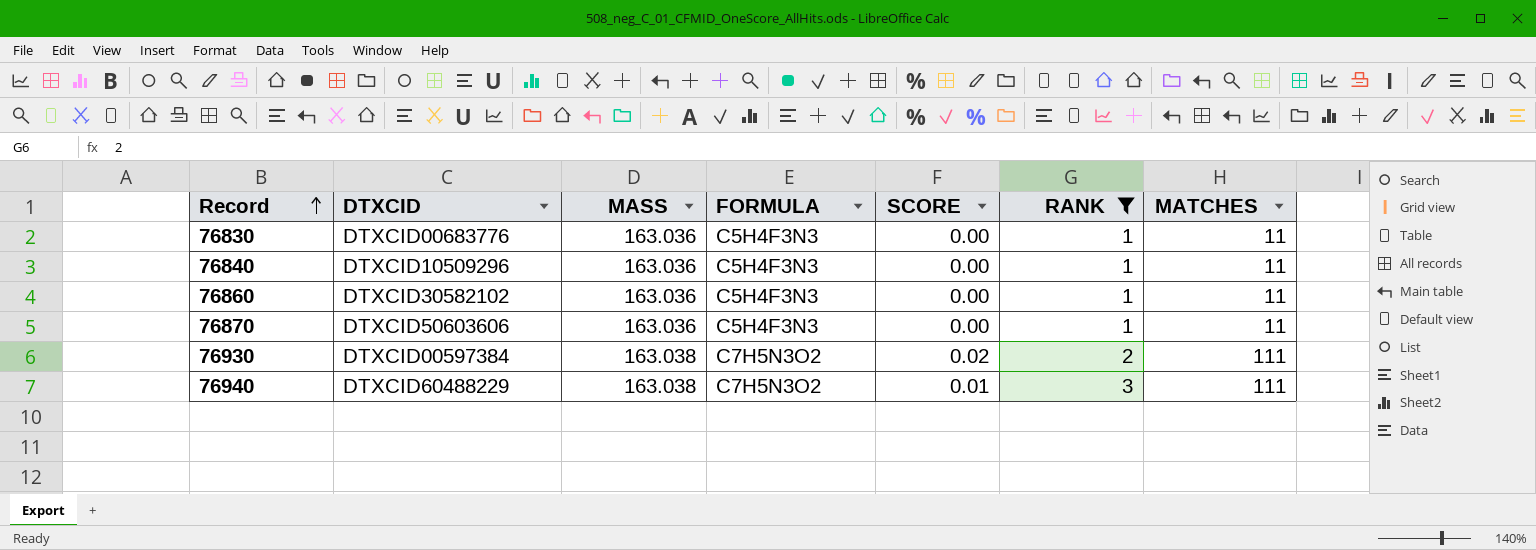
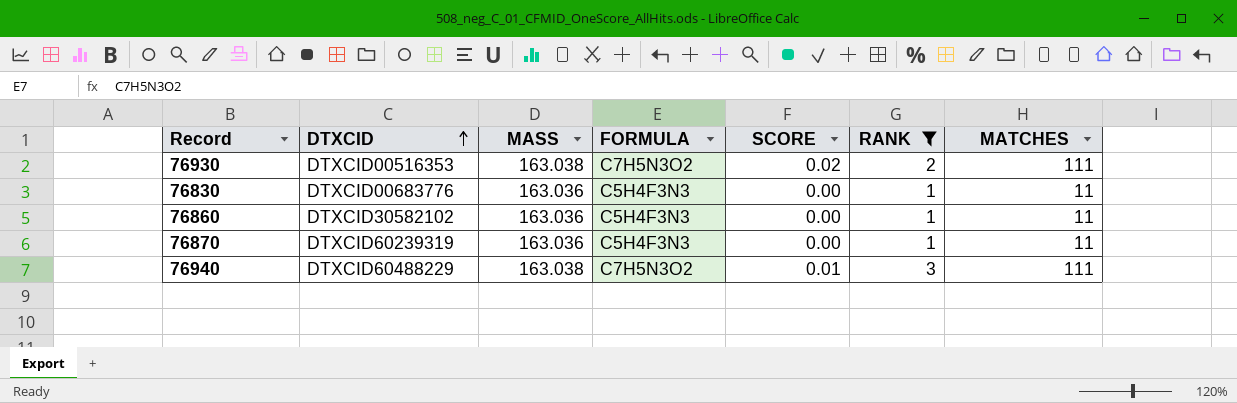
row order: Record ascending -> DTXCID ascending
row 76840: DTXCID10509296 | 163.036 | C5H4F3N3 | 0.00 | 1 | 11 -> none
76930 | DTXCID: DTXCID00597384 -> DTXCID00516353
76870 | DTXCID: DTXCID50603606 -> DTXCID60239319

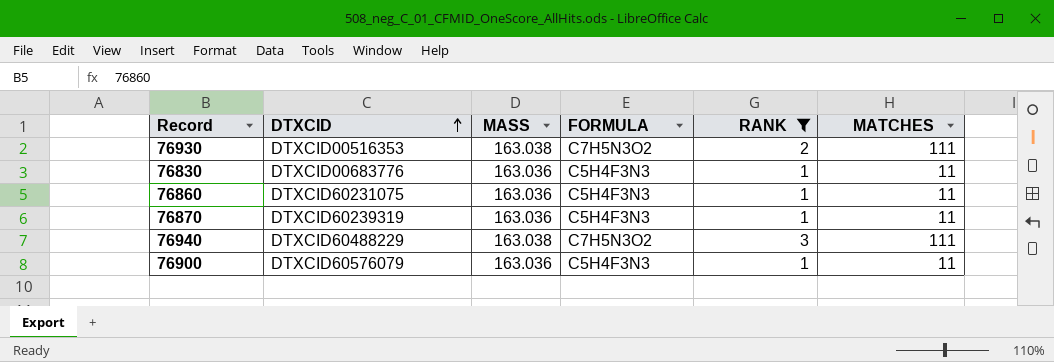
column SCORE | position: 5 -> none
76860 | DTXCID: DTXCID30582102 -> DTXCID60231075
row 76900: none -> DTXCID60576079 | 163.036 | C5H4F3N3 | 1 | 11

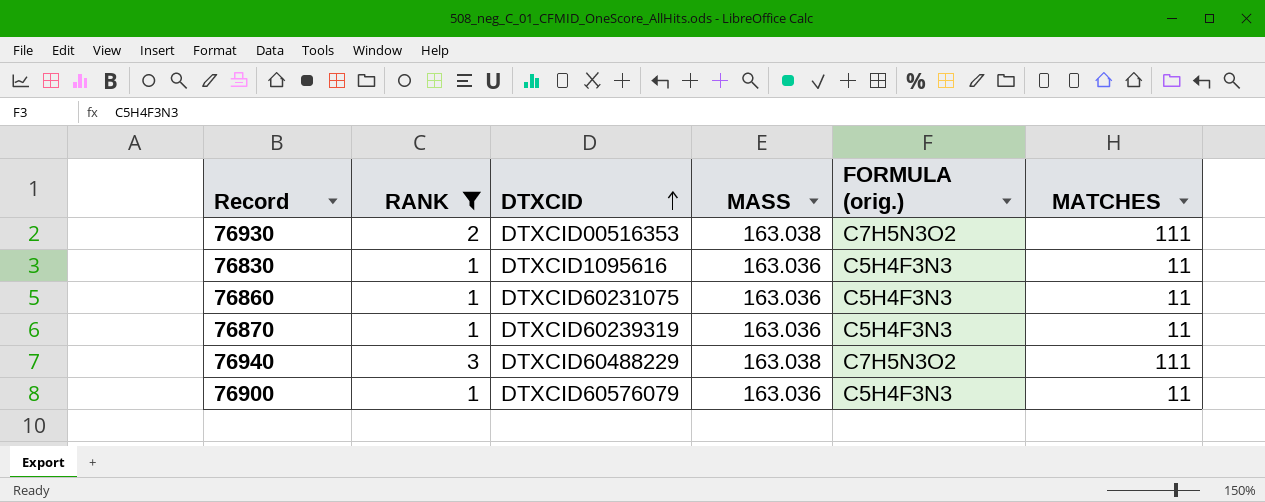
column RANK | position: 5 -> 2
column name: FORMULA -> FORMULA (orig.)
76830 | DTXCID: DTXCID00683776 -> DTXCID1095616

